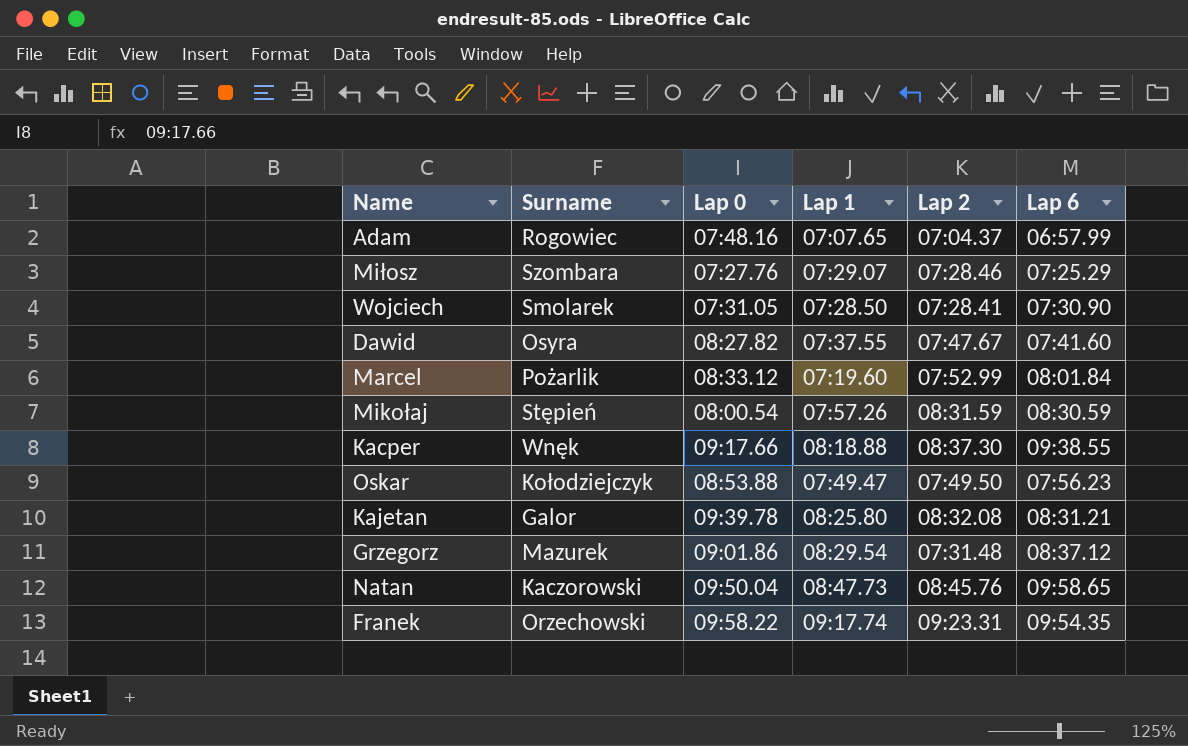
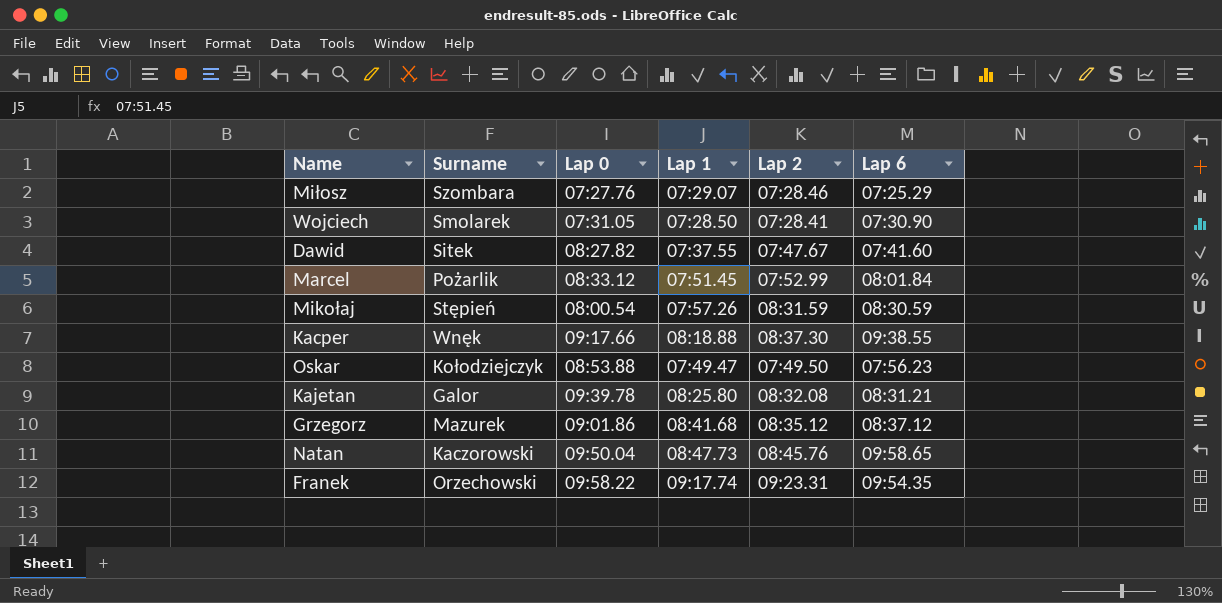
row Adam: Rogowiec | 07:48.16 | 07:07.65 | 07:04.37 | 06:57.99 -> none
Dawid | Surname: Osyra -> Sitek
Marcel | Lap 1: 07:19.60 -> 07:51.45
Grzegorz | Lap 1: 08:29.54 -> 08:41.68
Grzegorz | Lap 2: 07:31.48 -> 08:35.12

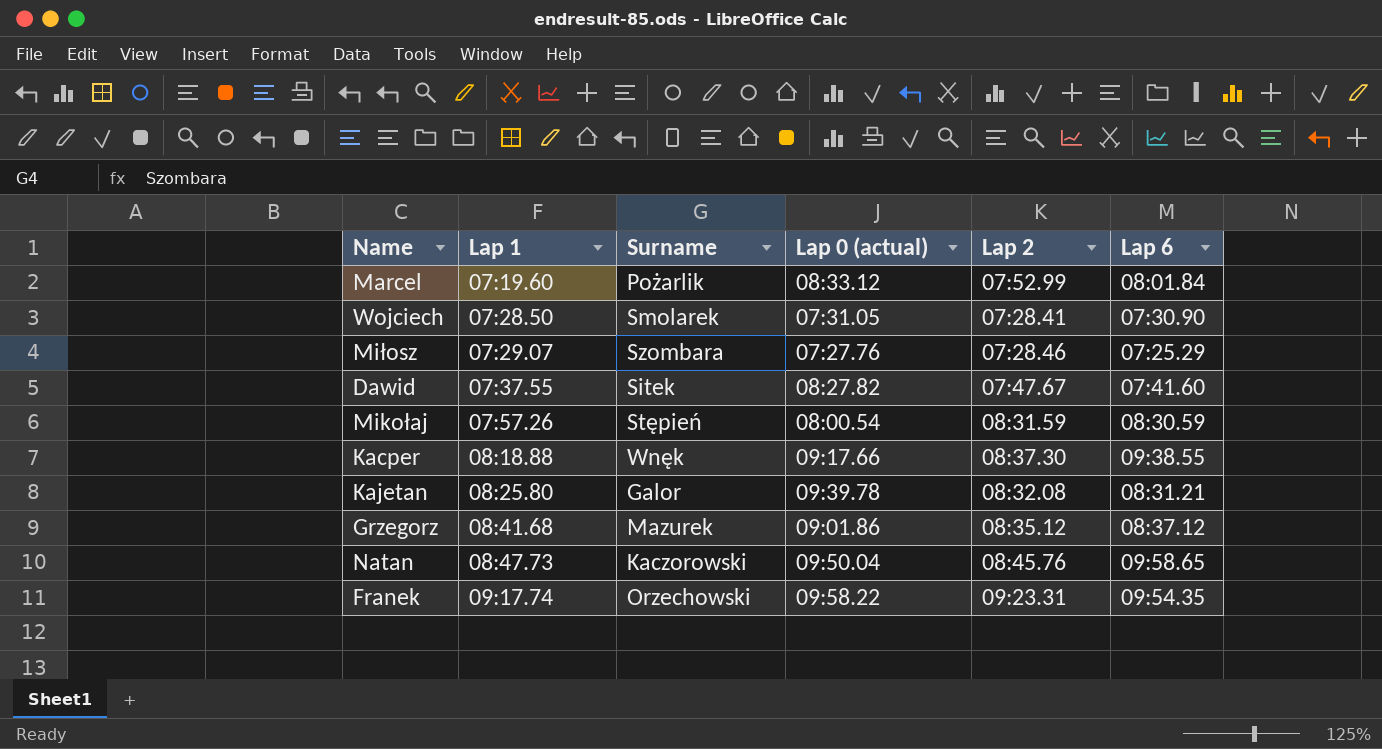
row order: none -> Lap 1 ascending
column Lap 1 | position: 4 -> 2
column name: Lap 0 -> Lap 0 (actual)
row Oskar: Kołodziejczyk | 08:53.88 | 07:49.47 | 07:49.50 | 07:56.23 -> none
Marcel | Lap 1: 07:51.45 -> 07:19.60

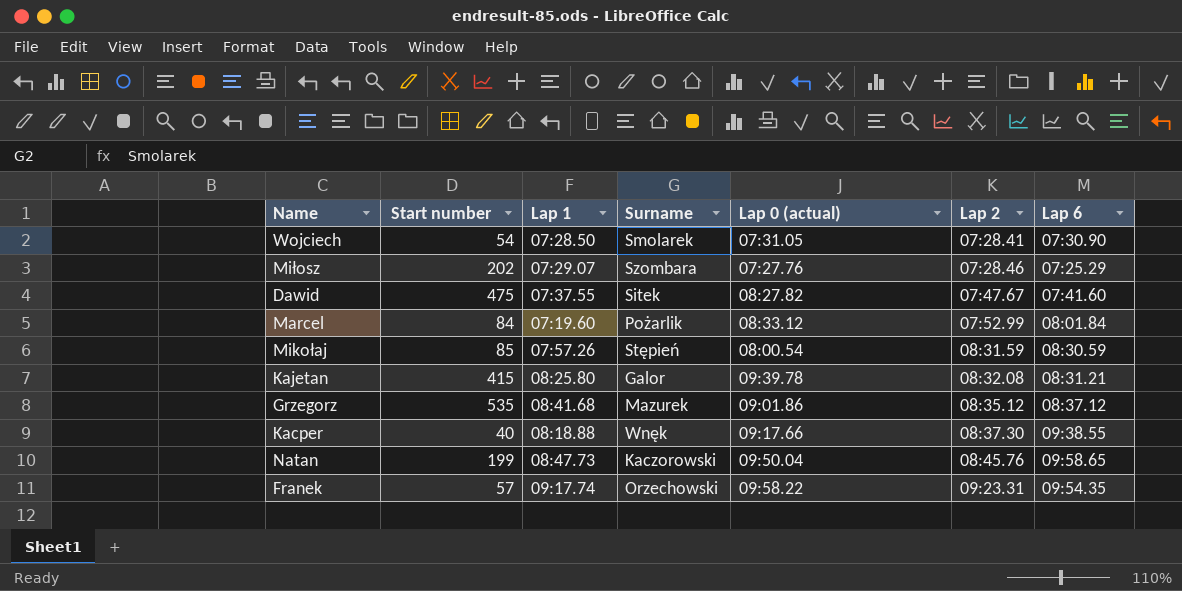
row order: Lap 1 ascending -> Lap 2 ascending
column Start number | position: none -> 2

